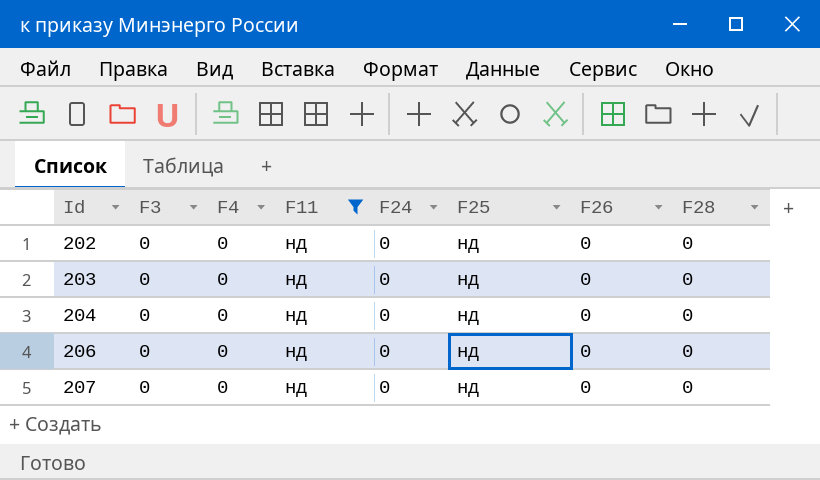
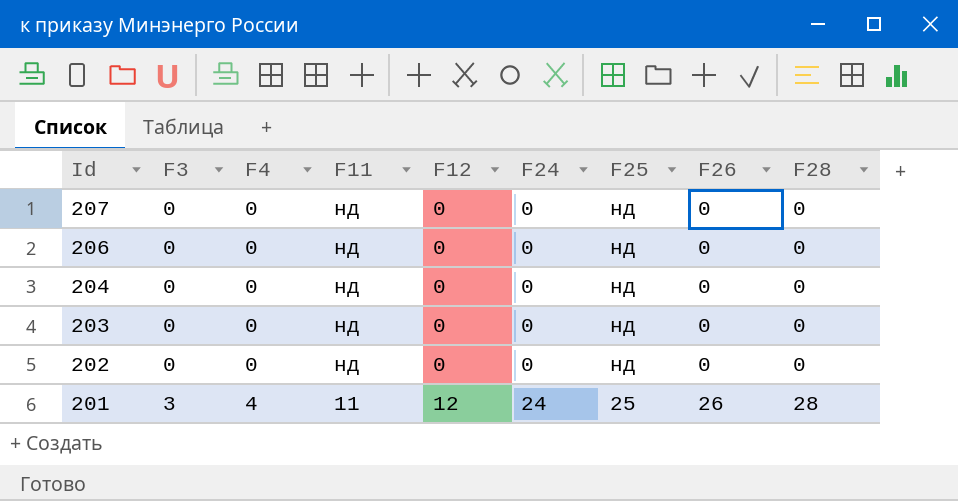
filter: F11 = нд -> none
row order: Id ascending -> Id descending
column F12 | position: none -> 5

